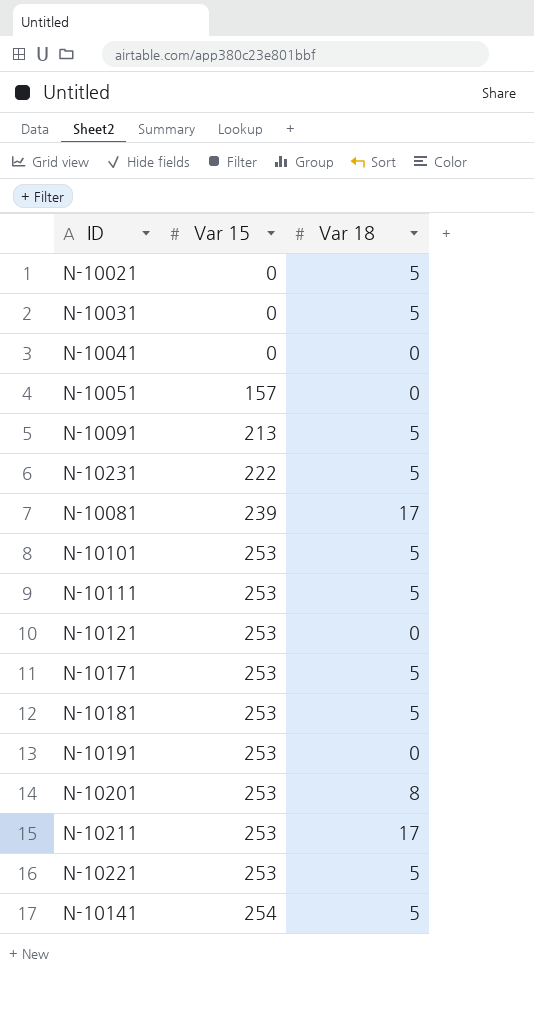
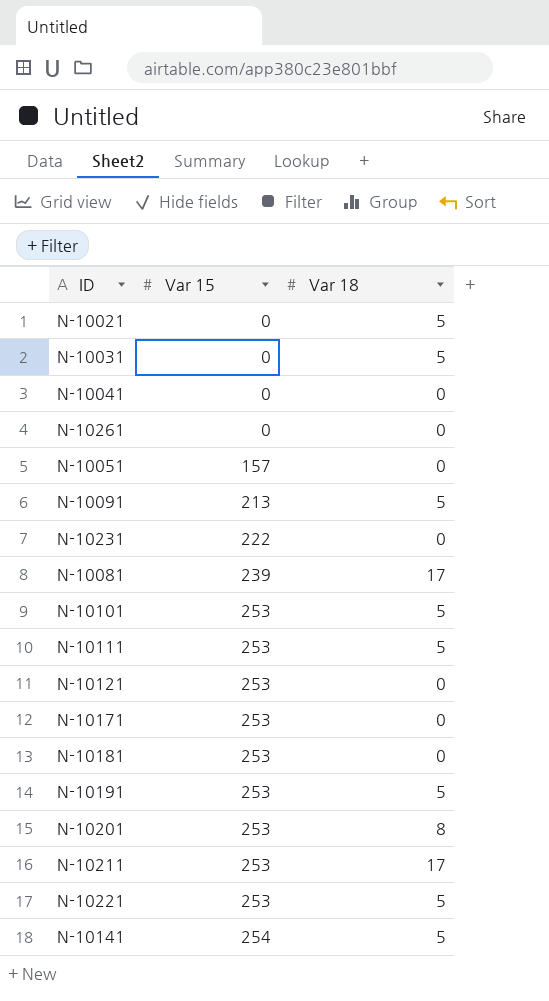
row N-10261: none -> 0 | 0
N-10231 | Var 18: 5 -> 0
N-10171 | Var 18: 5 -> 0
N-10181 | Var 18: 5 -> 0
N-10191 | Var 18: 0 -> 5

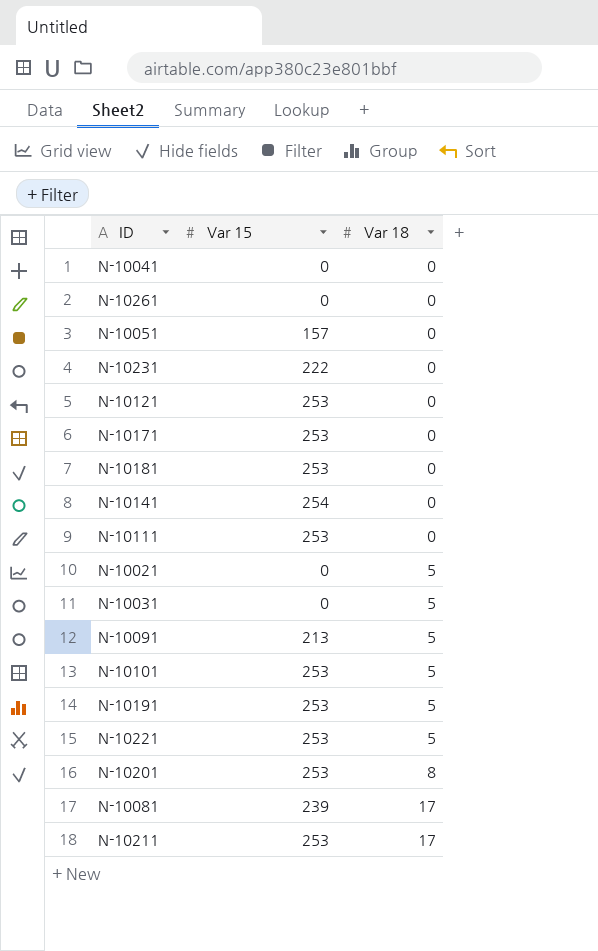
row order: Var 15 ascending -> Var 18 ascending
N-10141 | Var 18: 5 -> 0
N-10111 | Var 18: 5 -> 0

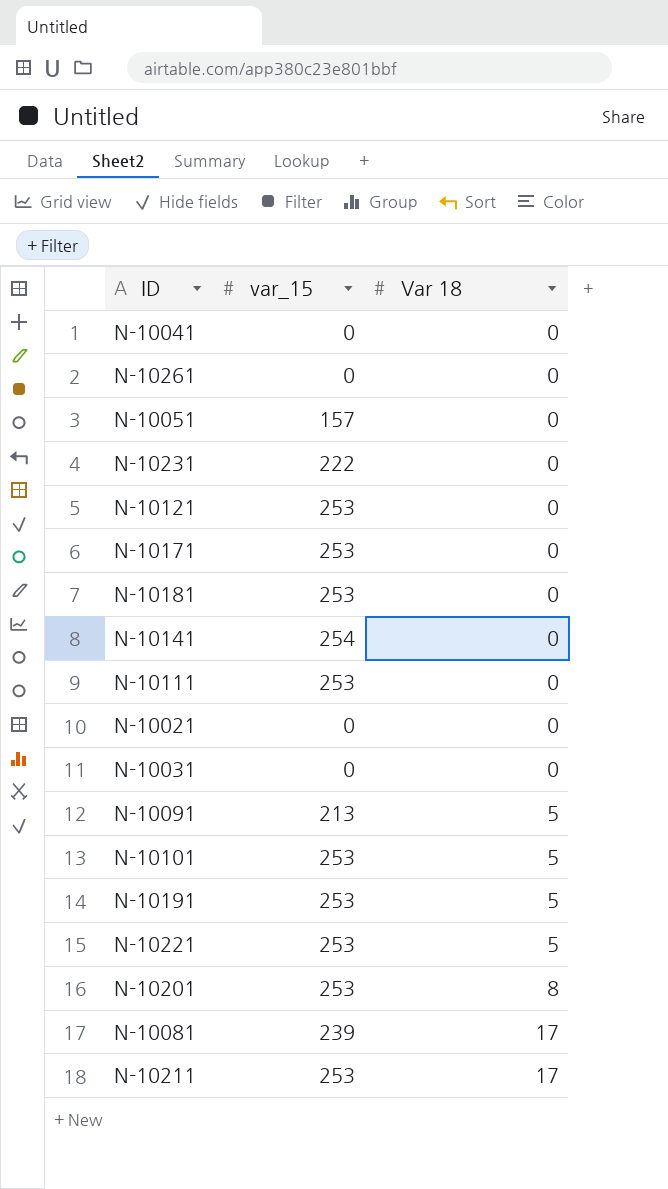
column name: Var 15 -> var_15
N-10021 | Var 18: 5 -> 0
N-10031 | Var 18: 5 -> 0

